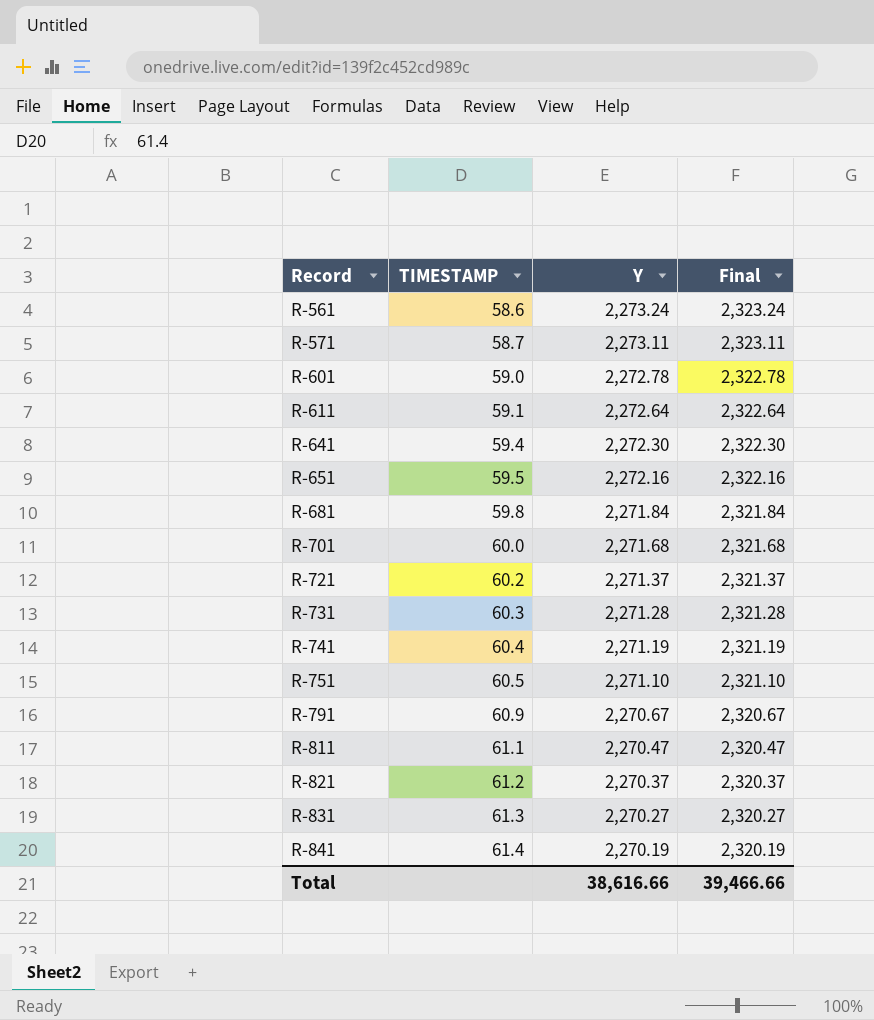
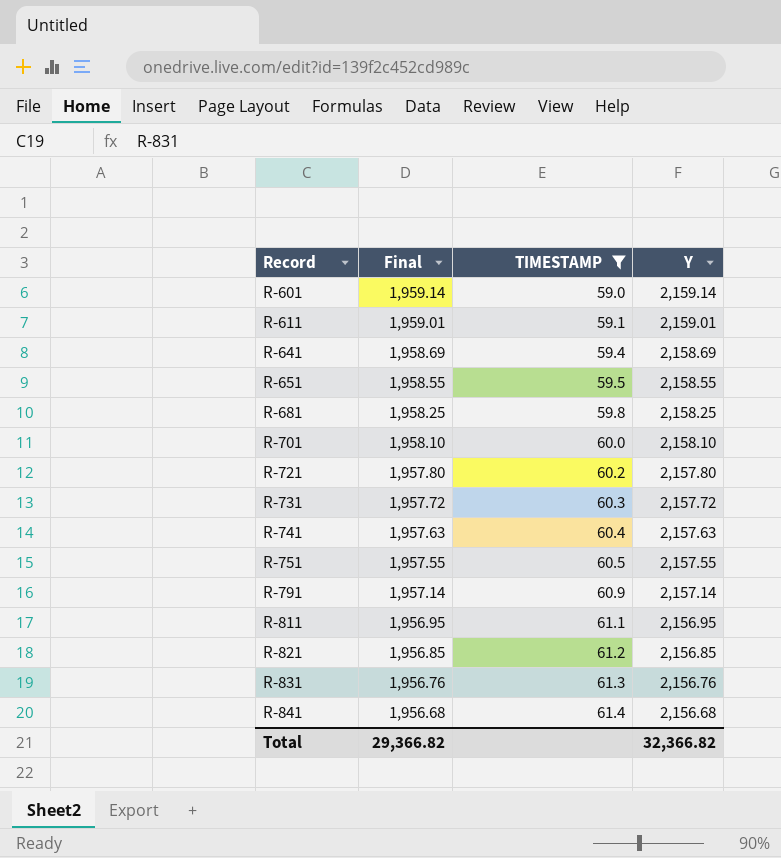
filter: none -> TIMESTAMP >= 59.0
column Final | formula: [Y] + 50 -> [Y] - 200
column Final | position: 4 -> 2
R-601 | Y: 2,272.78 -> 2,159.14
R-611 | Y: 2,272.64 -> 2,159.01
R-641 | Y: 2,272.30 -> 2,158.69
R-651 | Y: 2,272.16 -> 2,158.55
R-681 | Y: 2,271.84 -> 2,158.25
R-701 | Y: 2,271.68 -> 2,158.10
R-721 | Y: 2,271.37 -> 2,157.80
R-731 | Y: 2,271.28 -> 2,157.72
R-741 | Y: 2,271.19 -> 2,157.63
R-751 | Y: 2,271.10 -> 2,157.55
R-791 | Y: 2,270.67 -> 2,157.14
R-811 | Y: 2,270.47 -> 2,156.95
R-821 | Y: 2,270.37 -> 2,156.85
R-831 | Y: 2,270.27 -> 2,156.76
R-841 | Y: 2,270.19 -> 2,156.68
Total | Final: 39,466.66 -> 29,366.82
Total | Y: 38,616.66 -> 32,366.82

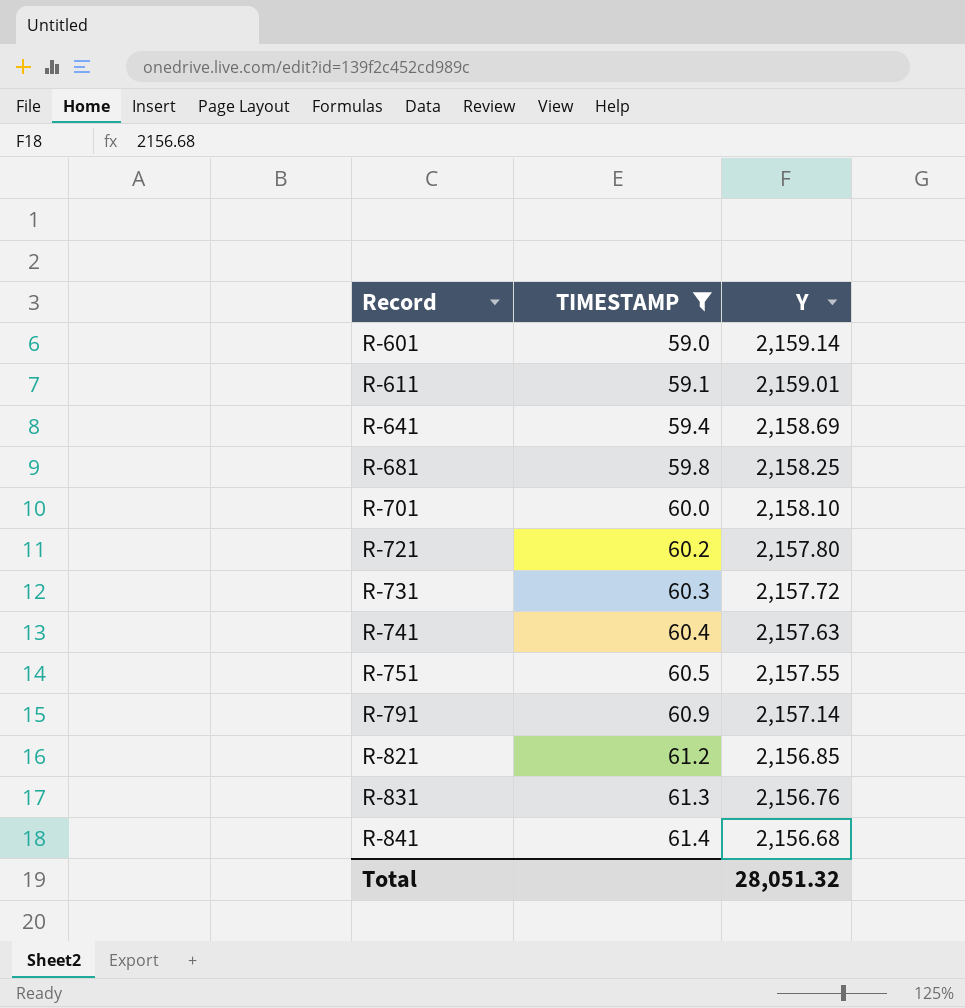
column Final | formula: [Y] - 200 -> none
row R-651: 1,958.55 | 59.5 | 2,158.55 -> none
row R-811: 1,956.95 | 61.1 | 2,156.95 -> none
Total | Y: 32,366.82 -> 28,051.32

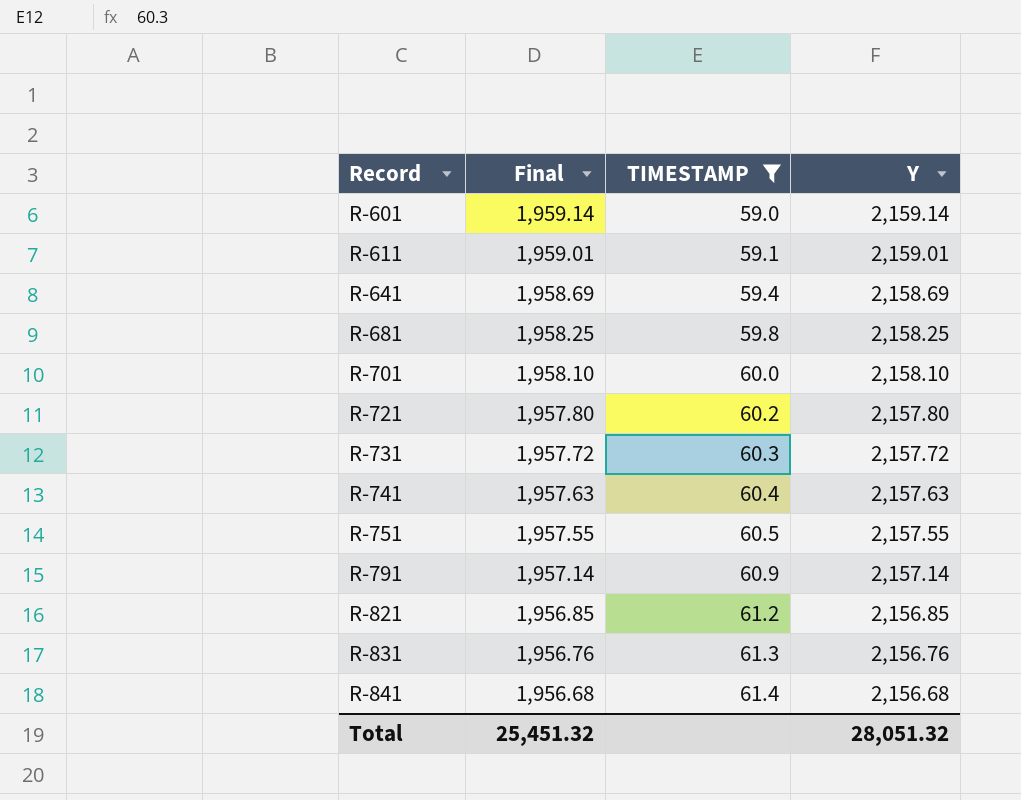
column Final | formula: none -> [Y] - 200

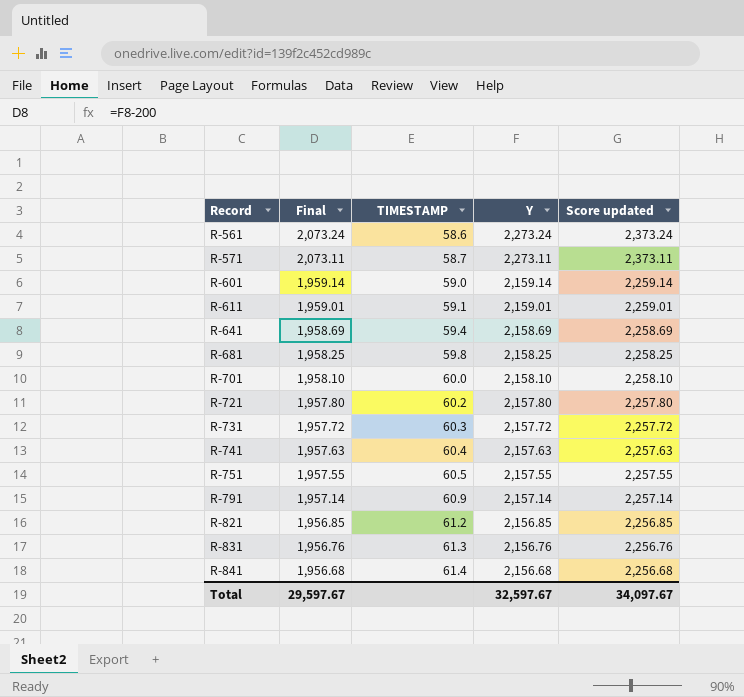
filter: TIMESTAMP >= 59.0 -> none
column Score updated | formula: none -> [Y] + 100
Total | Final: 25,451.32 -> 29,597.67
Total | Y: 28,051.32 -> 32,597.67

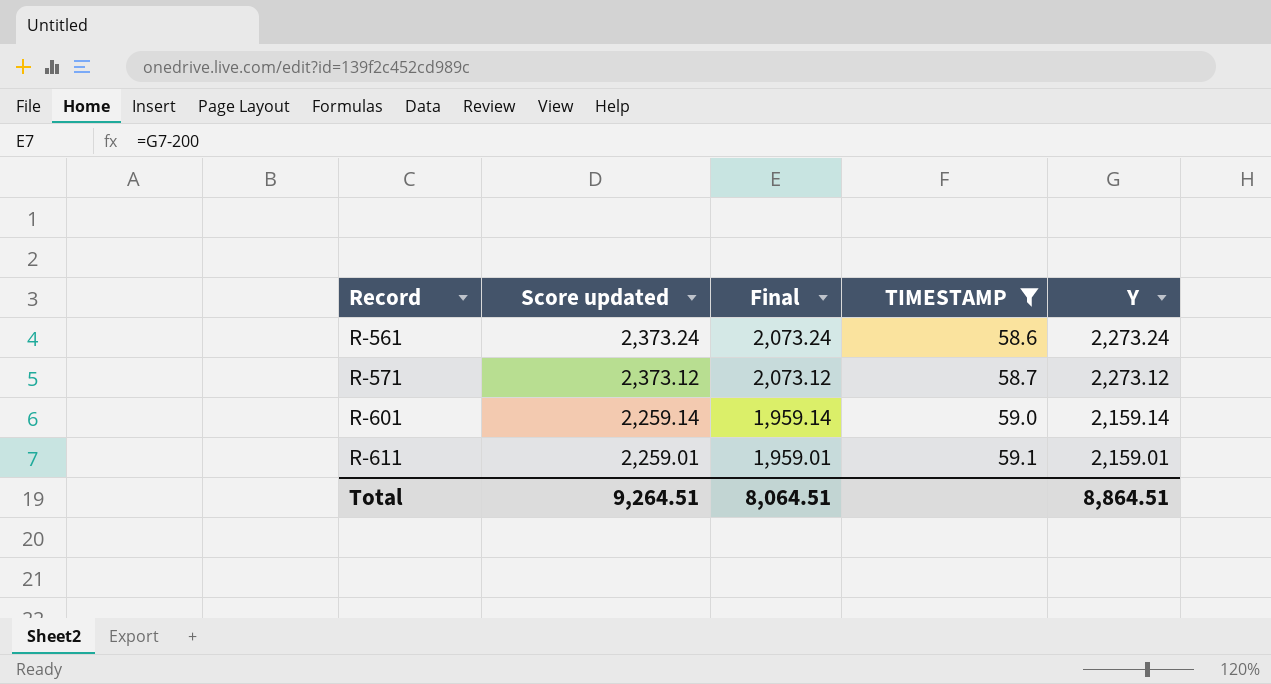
filter: none -> TIMESTAMP <= 59.1
column Score updated | position: 5 -> 2
R-571 | Score updated: 2,373.11 -> 2,373.12
R-571 | Final: 2,073.11 -> 2,073.12
R-571 | Y: 2,273.11 -> 2,273.12
Total | Score updated: 34,097.67 -> 9,264.51
Total | Final: 29,597.67 -> 8,064.51
Total | Y: 32,597.67 -> 8,864.51

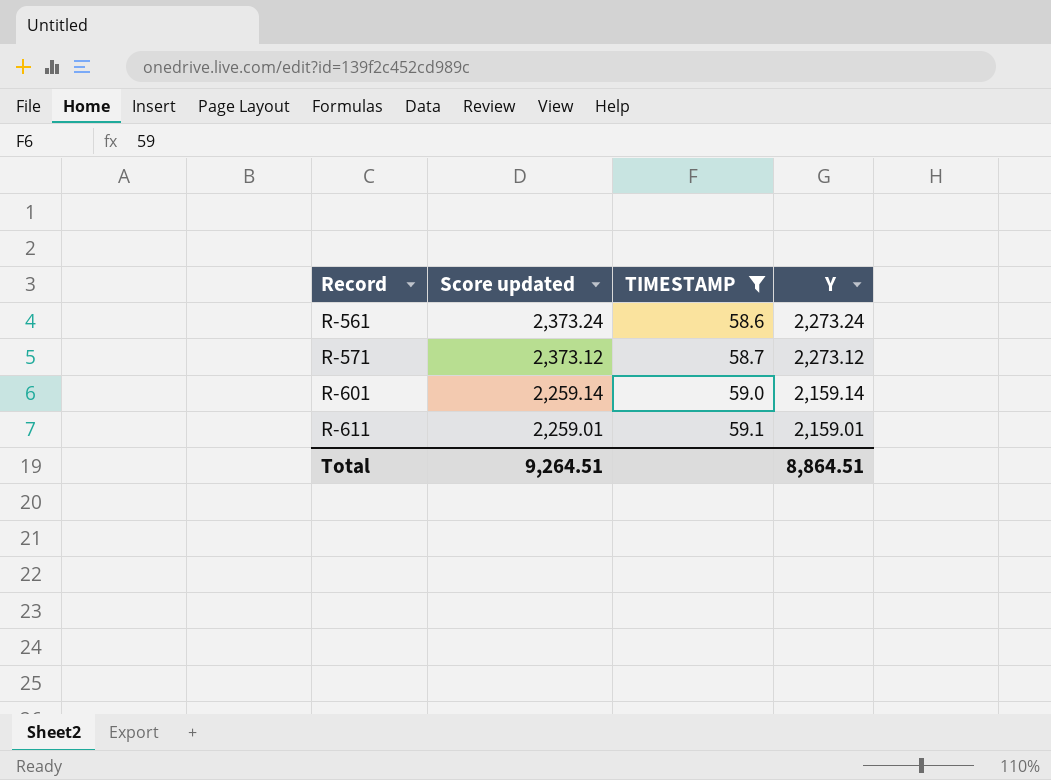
column Final | formula: [Y] - 200 -> none

